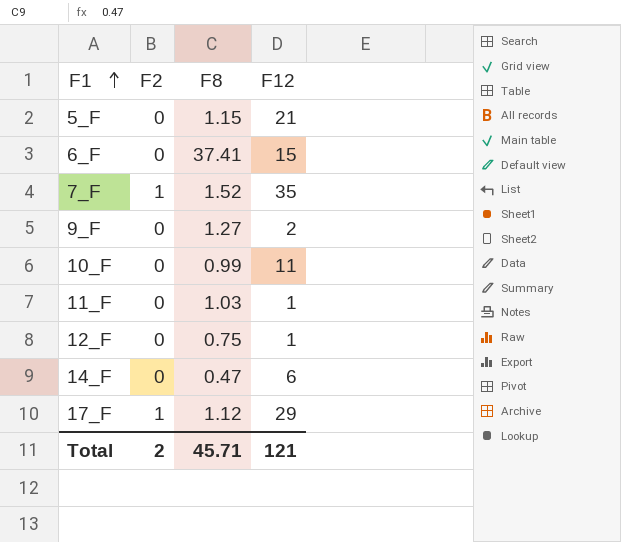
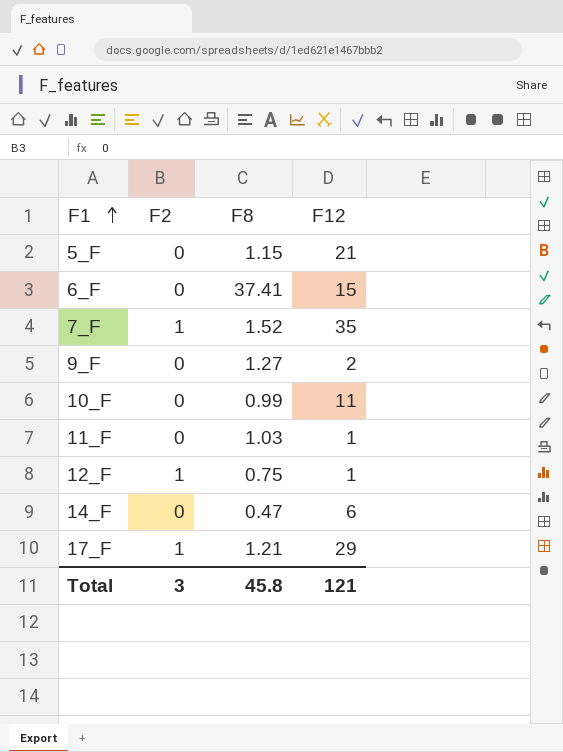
12_F | F2: 0 -> 1
17_F | F8: 1.12 -> 1.21
Total | F2: 2 -> 3
Total | F8: 45.71 -> 45.8

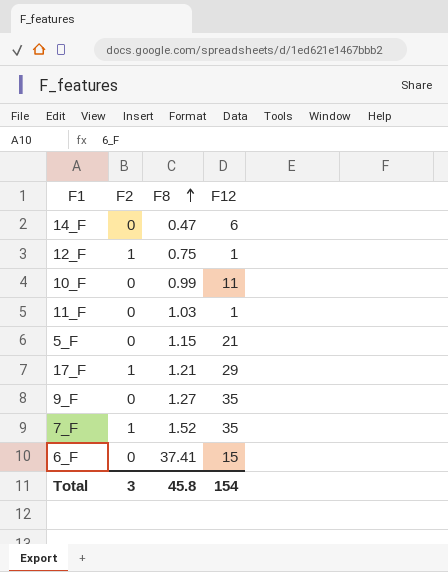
row order: F1 ascending -> F8 ascending
9_F | F12: 2 -> 35
Total | F12: 121 -> 154

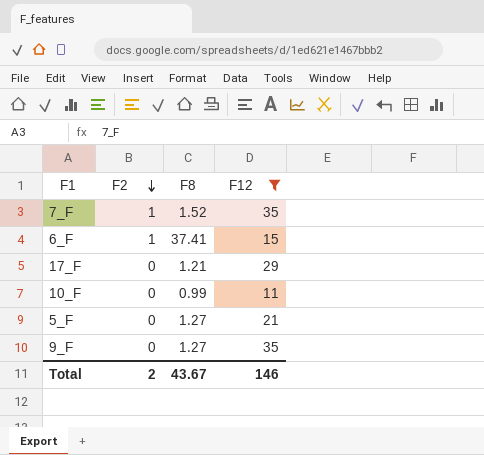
filter: none -> F12 >= 11
row order: F8 ascending -> F2 descending
6_F | F2: 0 -> 1
17_F | F2: 1 -> 0
5_F | F8: 1.15 -> 1.27
Total | F2: 3 -> 2
Total | F8: 45.8 -> 43.67
Total | F12: 154 -> 146

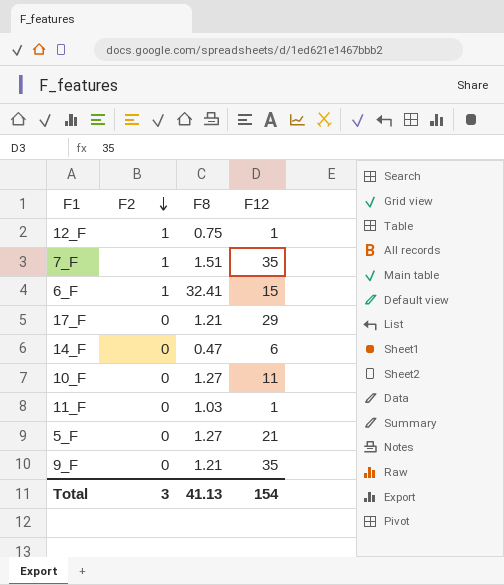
filter: F12 >= 11 -> none
7_F | F8: 1.52 -> 1.51
6_F | F8: 37.41 -> 32.41
10_F | F8: 0.99 -> 1.27
9_F | F8: 1.27 -> 1.21
Total | F2: 2 -> 3
Total | F8: 43.67 -> 41.13
Total | F12: 146 -> 154

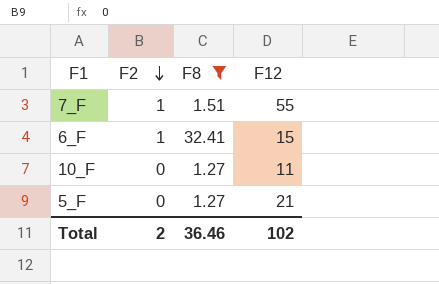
filter: none -> F8 >= 1.27
7_F | F12: 35 -> 55
Total | F2: 3 -> 2
Total | F8: 41.13 -> 36.46
Total | F12: 154 -> 102

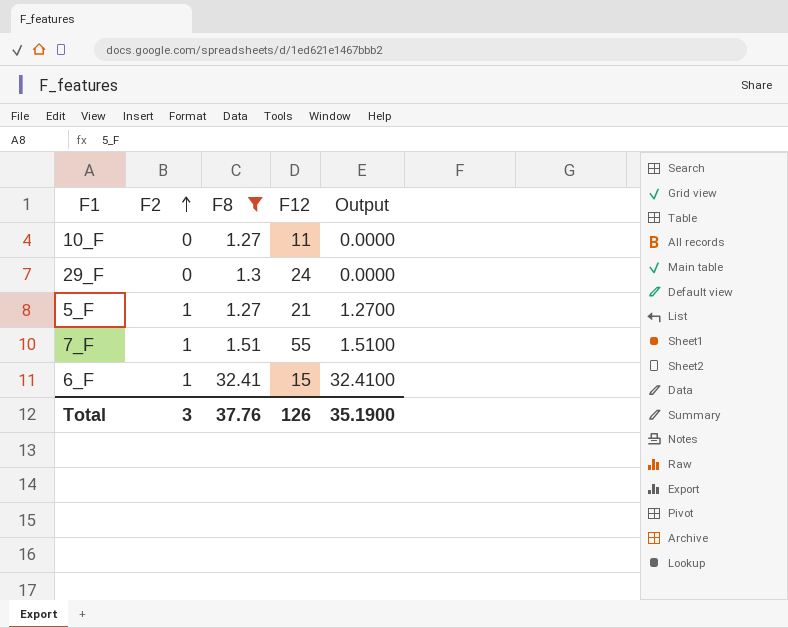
row order: F2 descending -> F2 ascending
column Output | formula: none -> [F2] * [F8]
row 29_F: none -> 0 | 1.3 | 24 | 0.0000
5_F | F2: 0 -> 1
Total | F2: 2 -> 3
Total | F8: 36.46 -> 37.76
Total | F12: 102 -> 126

